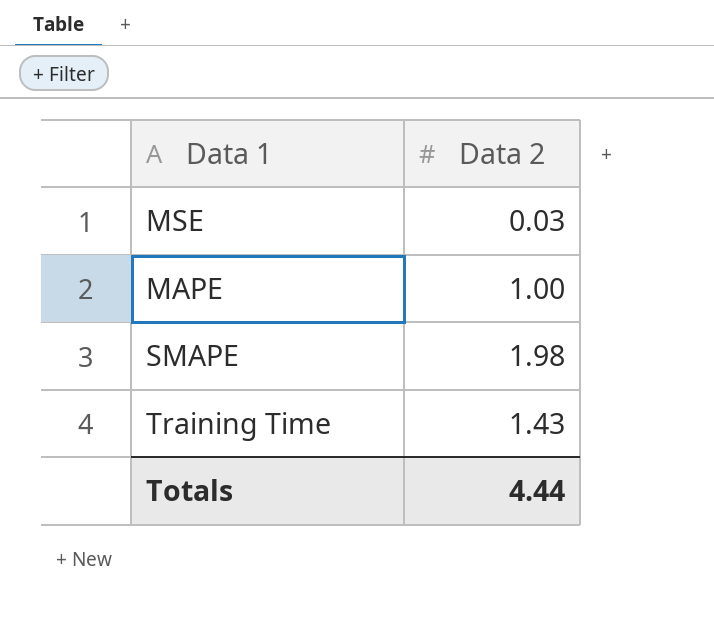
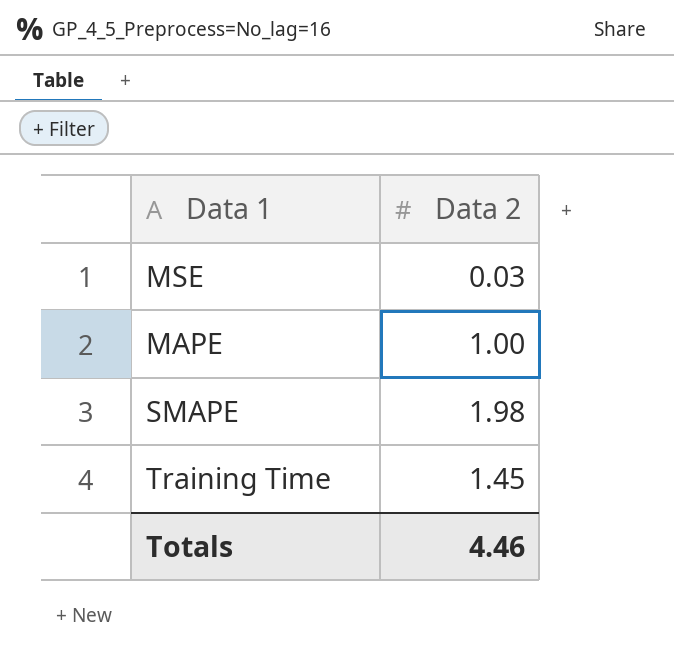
Training Time | Data 2: 1.43 -> 1.45
Totals | Data 2: 4.44 -> 4.46

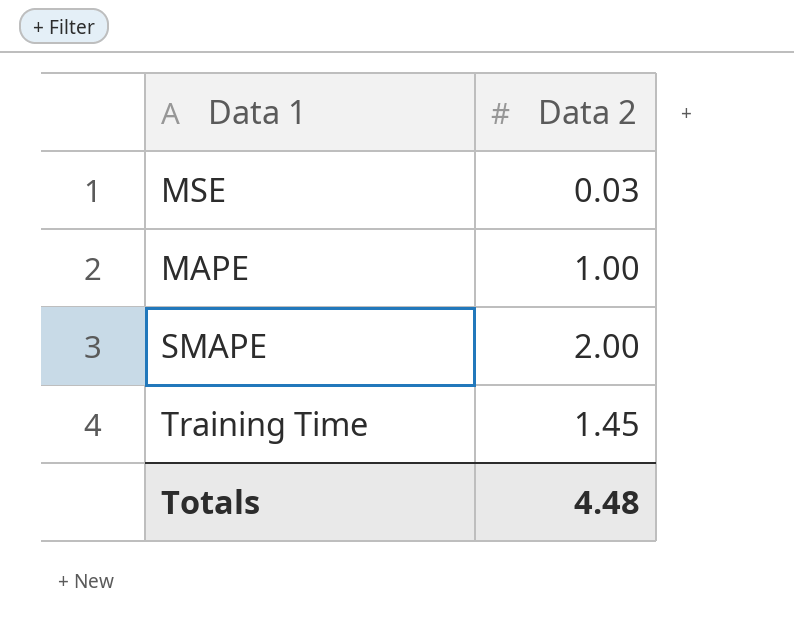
SMAPE | Data 2: 1.98 -> 2.00
Totals | Data 2: 4.46 -> 4.48

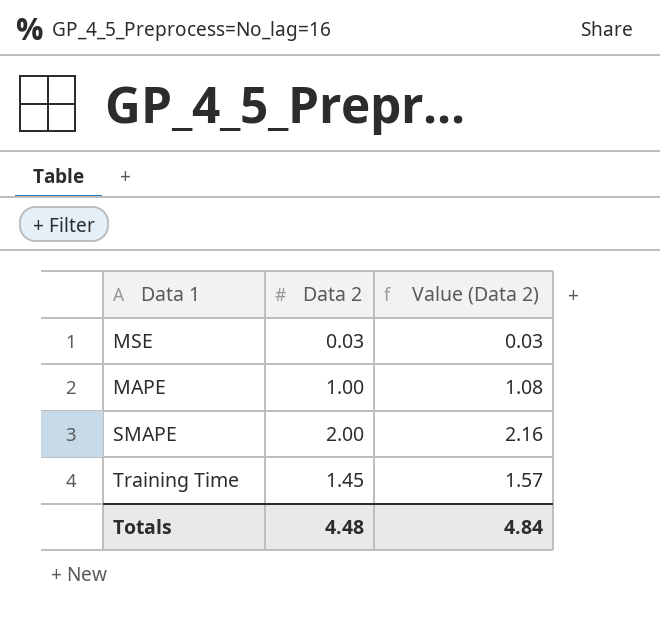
column Value (Data 2) | formula: none -> [Data 2] * 1.08

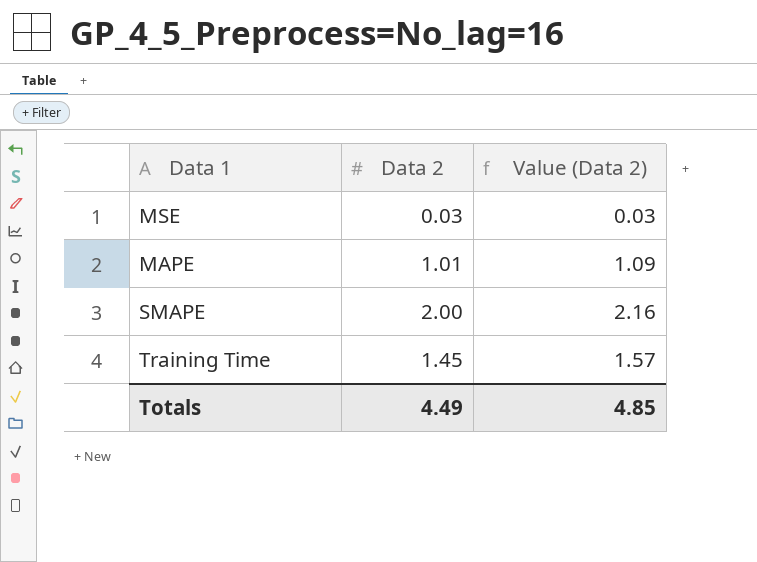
MAPE | Data 2: 1.00 -> 1.01
MAPE | Value (Data 2): 1.08 -> 1.09
Totals | Data 2: 4.48 -> 4.49
Totals | Value (Data 2): 4.84 -> 4.85

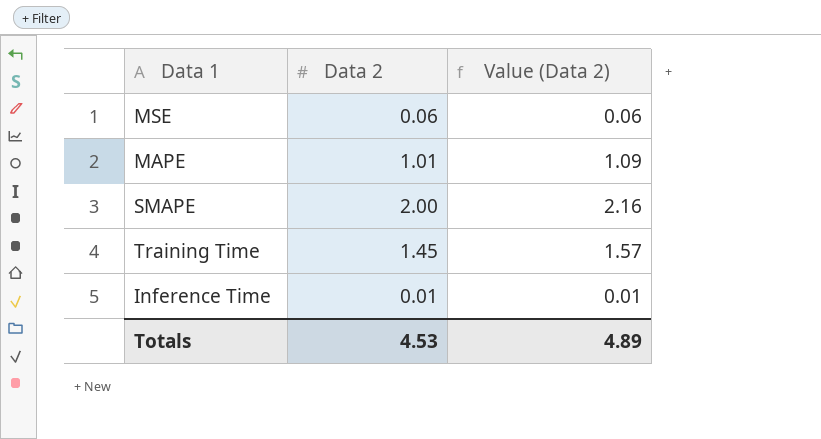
MSE | Data 2: 0.03 -> 0.06
MSE | Value (Data 2): 0.03 -> 0.06
row Inference Time: none -> 0.01 | 0.01
Totals | Data 2: 4.49 -> 4.53
Totals | Value (Data 2): 4.85 -> 4.89

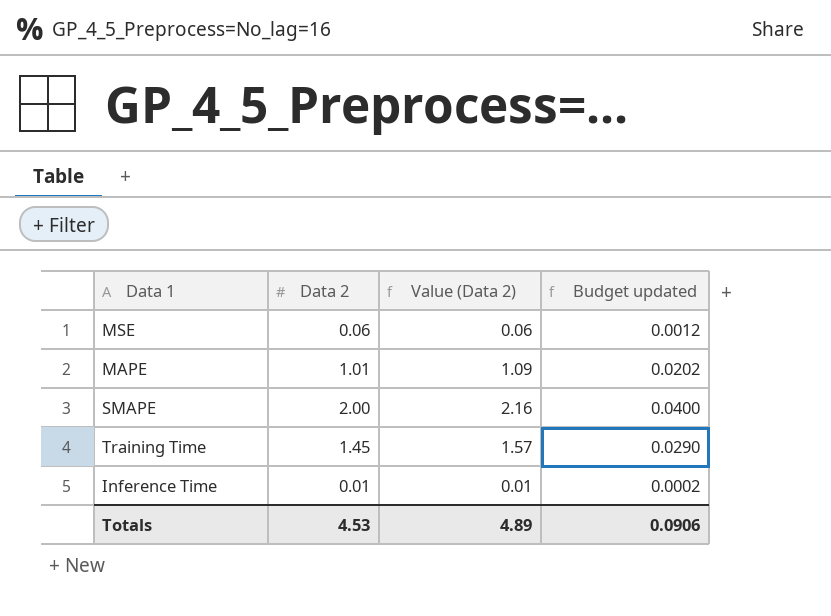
column Budget updated | formula: none -> [Data 2] * 0.02

